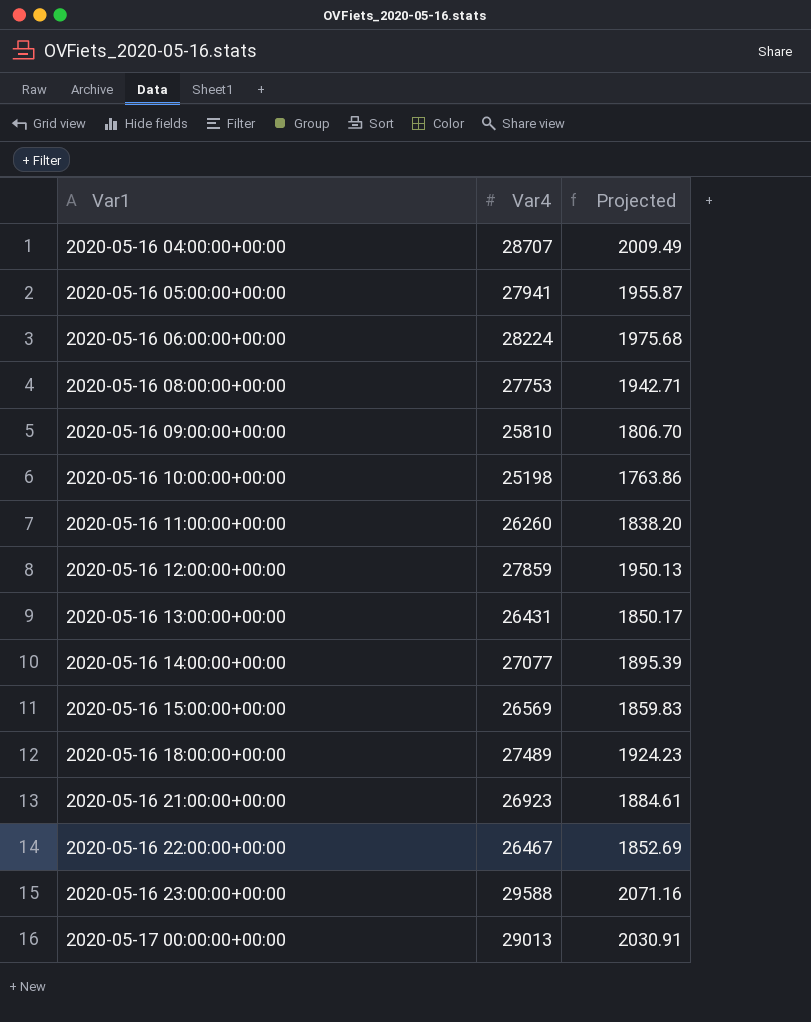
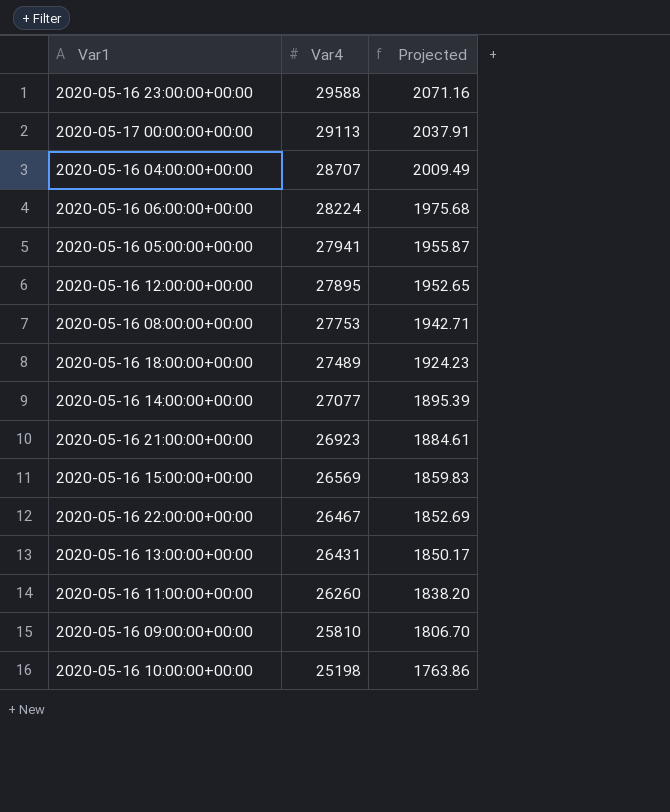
row order: Var1 ascending -> Var4 descending
2020-05-17 00:00:00+00:00 | Var4: 29013 -> 29113
2020-05-17 00:00:00+00:00 | Projected: 2030.91 -> 2037.91
2020-05-16 12:00:00+00:00 | Var4: 27859 -> 27895
2020-05-16 12:00:00+00:00 | Projected: 1950.13 -> 1952.65

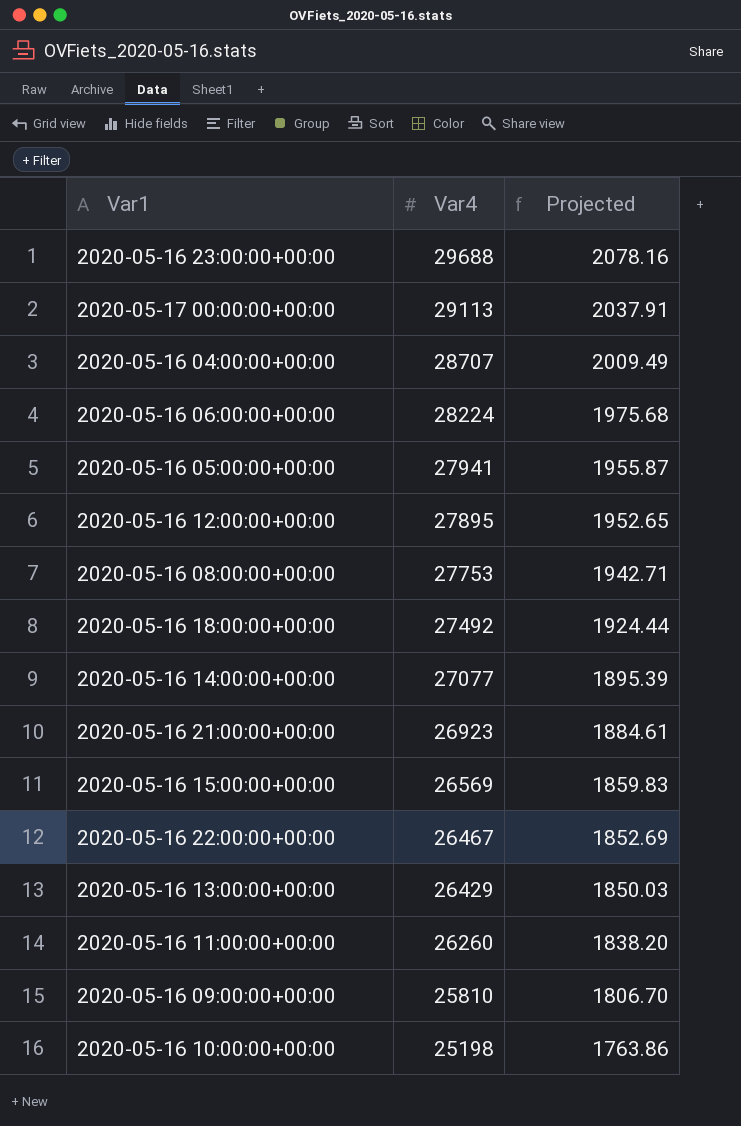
2020-05-16 23:00:00+00:00 | Var4: 29588 -> 29688
2020-05-16 23:00:00+00:00 | Projected: 2071.16 -> 2078.16
2020-05-16 18:00:00+00:00 | Var4: 27489 -> 27492
2020-05-16 18:00:00+00:00 | Projected: 1924.23 -> 1924.44
2020-05-16 13:00:00+00:00 | Var4: 26431 -> 26429
2020-05-16 13:00:00+00:00 | Projected: 1850.17 -> 1850.03

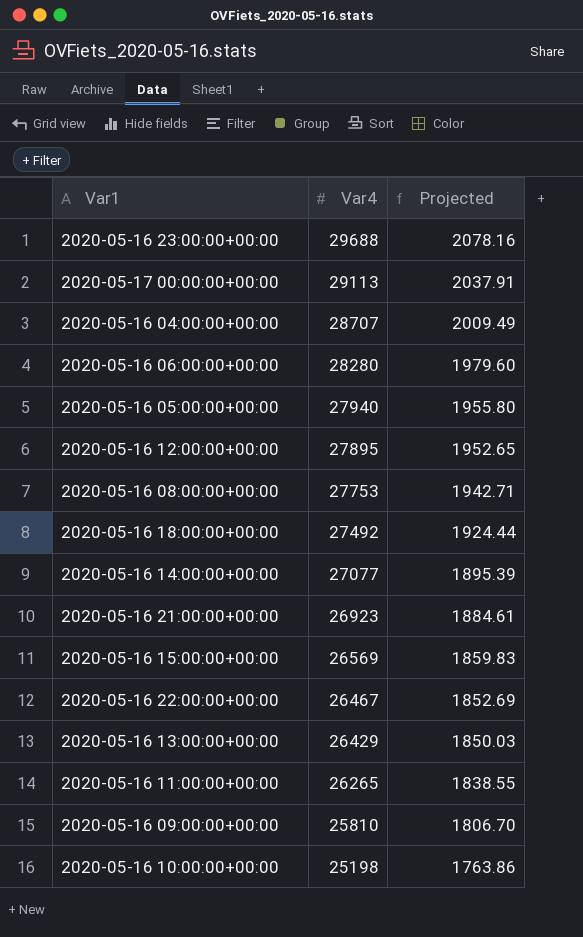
2020-05-16 06:00:00+00:00 | Var4: 28224 -> 28280
2020-05-16 06:00:00+00:00 | Projected: 1975.68 -> 1979.60
2020-05-16 05:00:00+00:00 | Var4: 27941 -> 27940
2020-05-16 05:00:00+00:00 | Projected: 1955.87 -> 1955.80
2020-05-16 11:00:00+00:00 | Var4: 26260 -> 26265
2020-05-16 11:00:00+00:00 | Projected: 1838.20 -> 1838.55

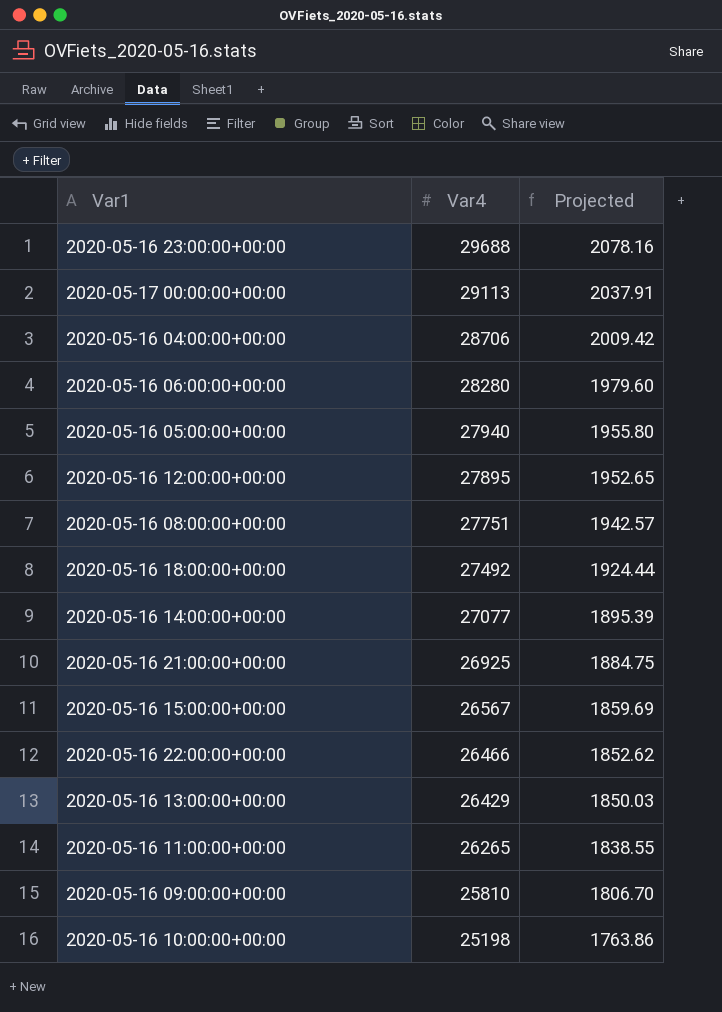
2020-05-16 04:00:00+00:00 | Var4: 28707 -> 28706
2020-05-16 04:00:00+00:00 | Projected: 2009.49 -> 2009.42
2020-05-16 08:00:00+00:00 | Var4: 27753 -> 27751
2020-05-16 08:00:00+00:00 | Projected: 1942.71 -> 1942.57
2020-05-16 21:00:00+00:00 | Var4: 26923 -> 26925
2020-05-16 21:00:00+00:00 | Projected: 1884.61 -> 1884.75
2020-05-16 15:00:00+00:00 | Var4: 26569 -> 26567
2020-05-16 15:00:00+00:00 | Projected: 1859.83 -> 1859.69
2020-05-16 22:00:00+00:00 | Var4: 26467 -> 26466
2020-05-16 22:00:00+00:00 | Projected: 1852.69 -> 1852.62

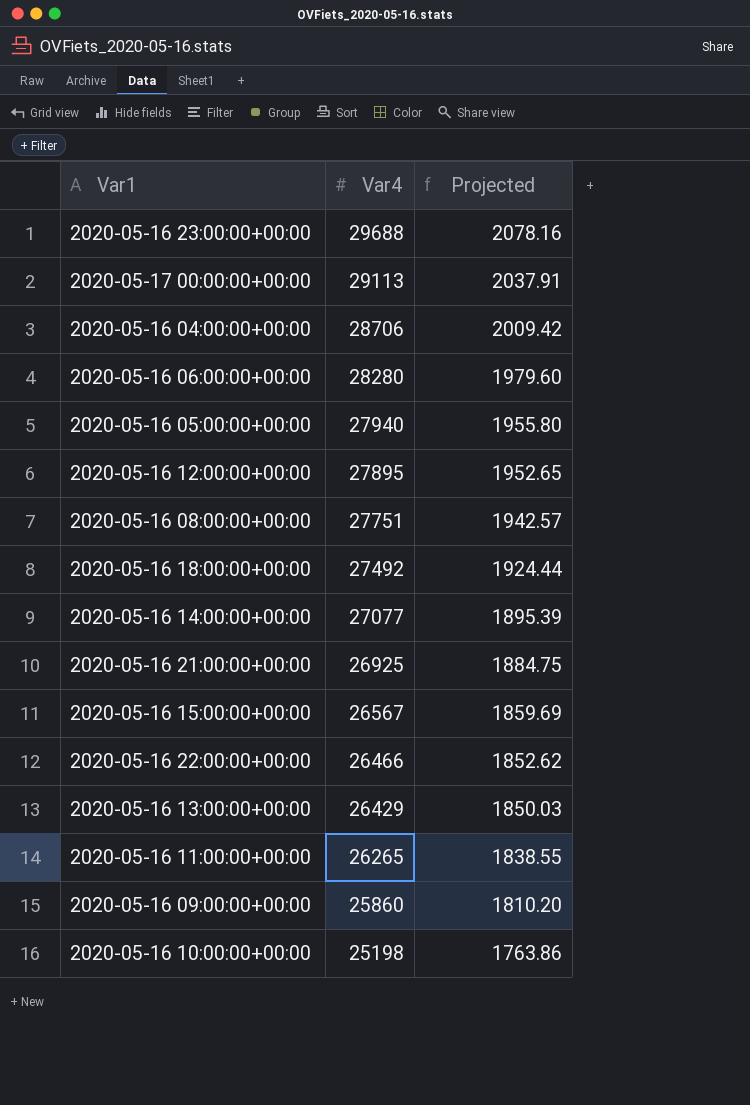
2020-05-16 09:00:00+00:00 | Var4: 25810 -> 25860
2020-05-16 09:00:00+00:00 | Projected: 1806.70 -> 1810.20

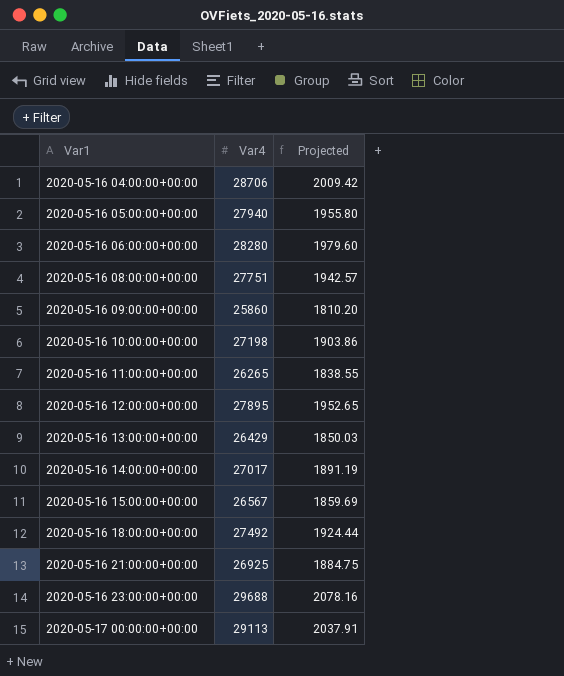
row order: Var4 descending -> Var1 ascending
row 2020-05-16 22:00:00+00:00: 26466 | 1852.62 -> none
2020-05-16 10:00:00+00:00 | Var4: 25198 -> 27198
2020-05-16 10:00:00+00:00 | Projected: 1763.86 -> 1903.86
2020-05-16 14:00:00+00:00 | Var4: 27077 -> 27017
2020-05-16 14:00:00+00:00 | Projected: 1895.39 -> 1891.19

